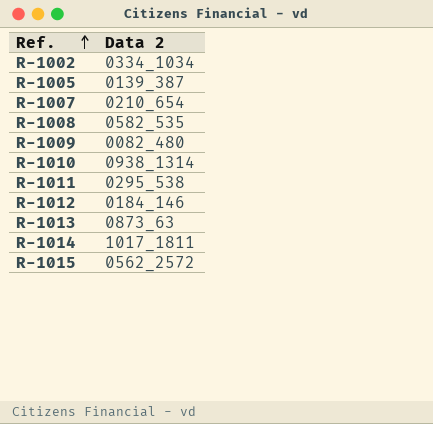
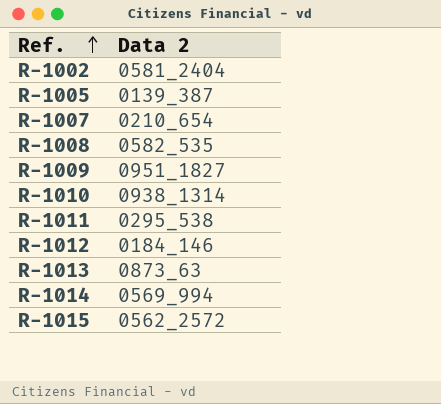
R-1002 | Data 2: 0334_1034 -> 0581_2404
R-1009 | Data 2: 0082_480 -> 0951_1827
R-1014 | Data 2: 1017_1811 -> 0569_994

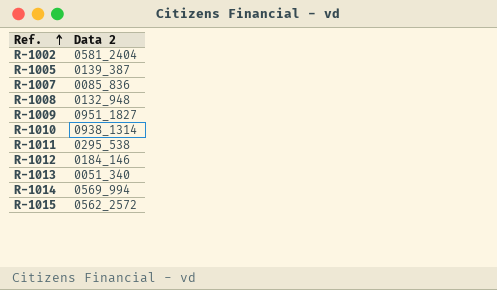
R-1007 | Data 2: 0210_654 -> 0085_836
R-1008 | Data 2: 0582_535 -> 0132_948
R-1013 | Data 2: 0873_63 -> 0051_340

